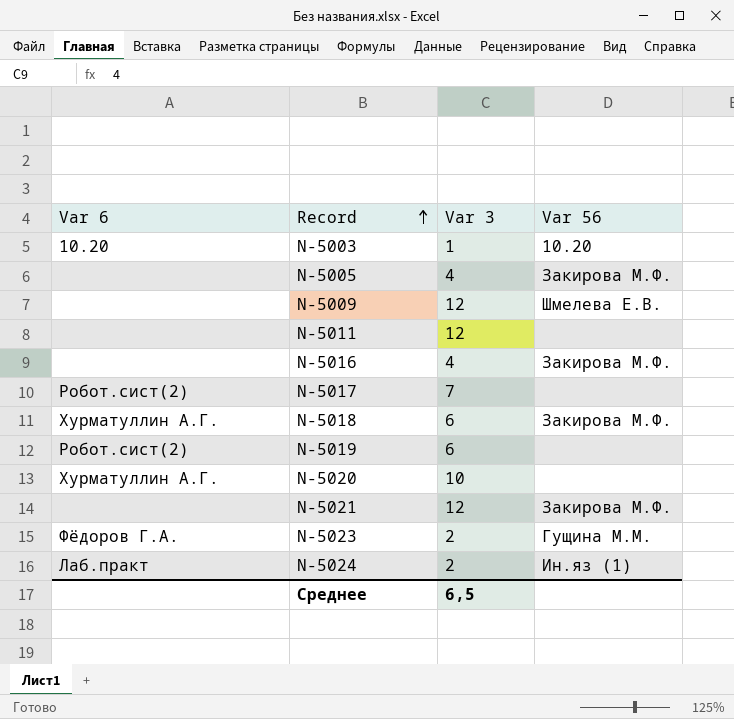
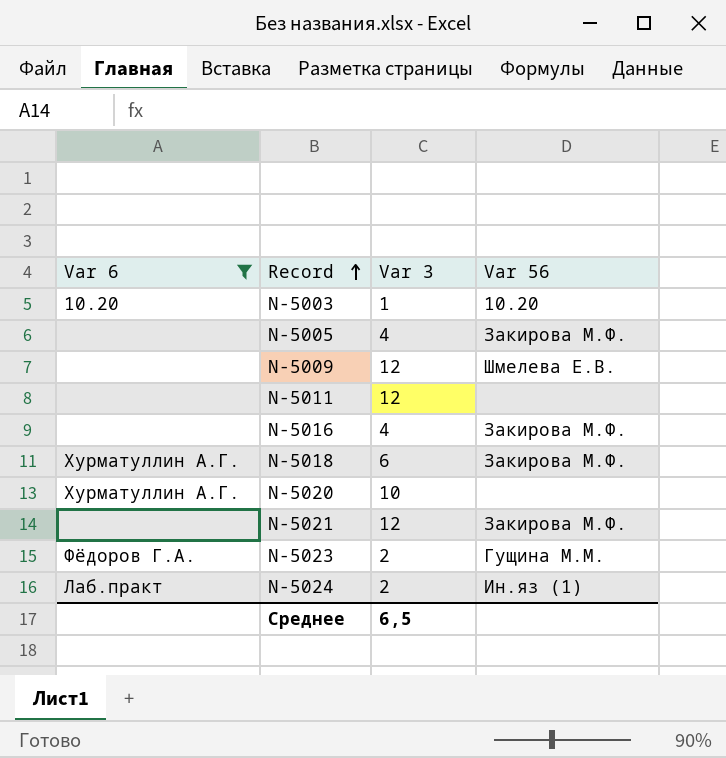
filter: none -> Var 6 != Робот.сист(2)

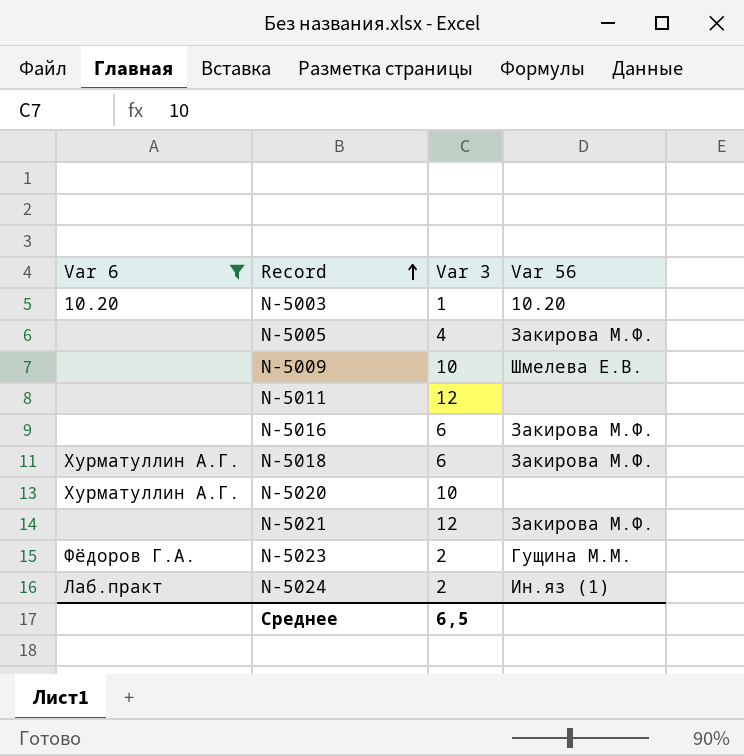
N-5009 | Var 3: 12 -> 10
N-5016 | Var 3: 4 -> 6

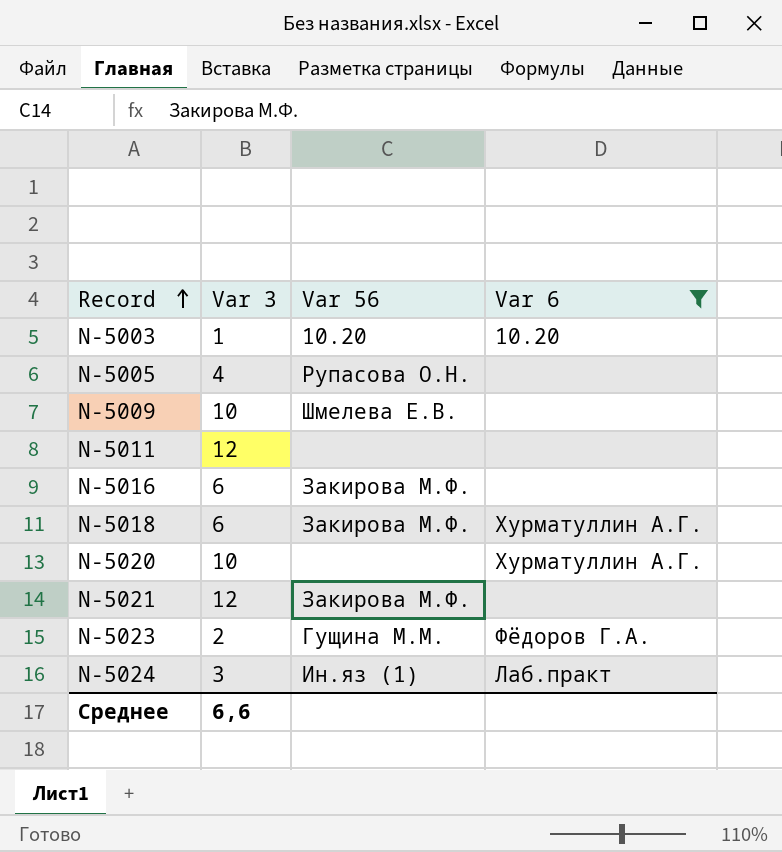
column Var 6 | position: 1 -> 4
N-5005 | Var 56: Закирова М.Ф. -> Рупасова О.Н.
N-5024 | Var 3: 2 -> 3
Среднее | Var 3: 6,5 -> 6,6

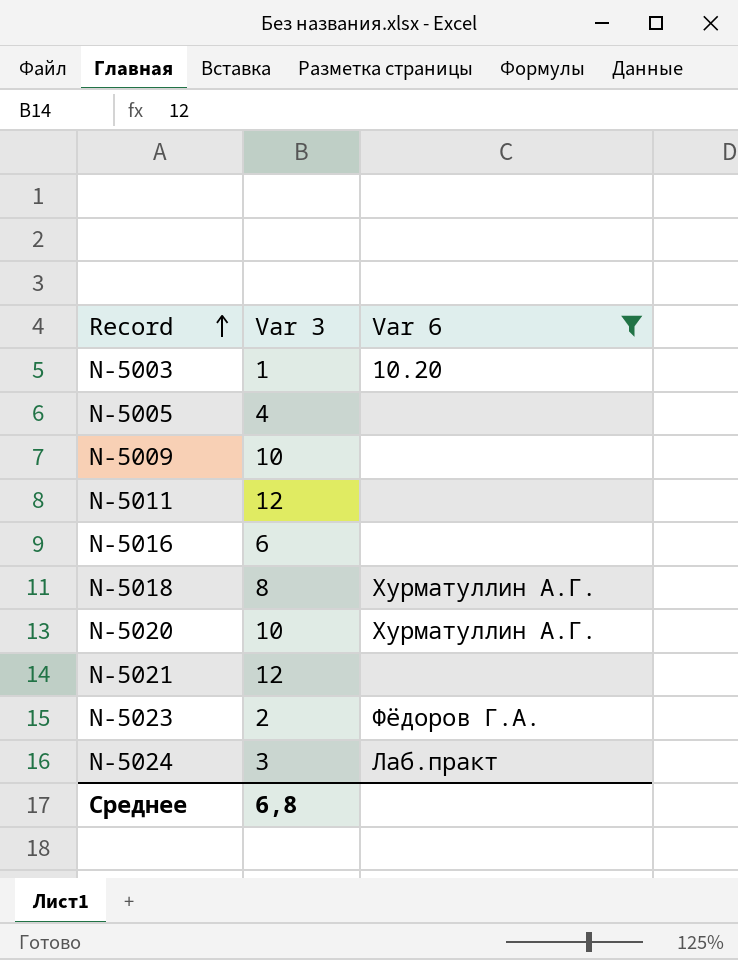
column Var 56 | position: 3 -> none
N-5018 | Var 3: 6 -> 8
Среднее | Var 3: 6,6 -> 6,8

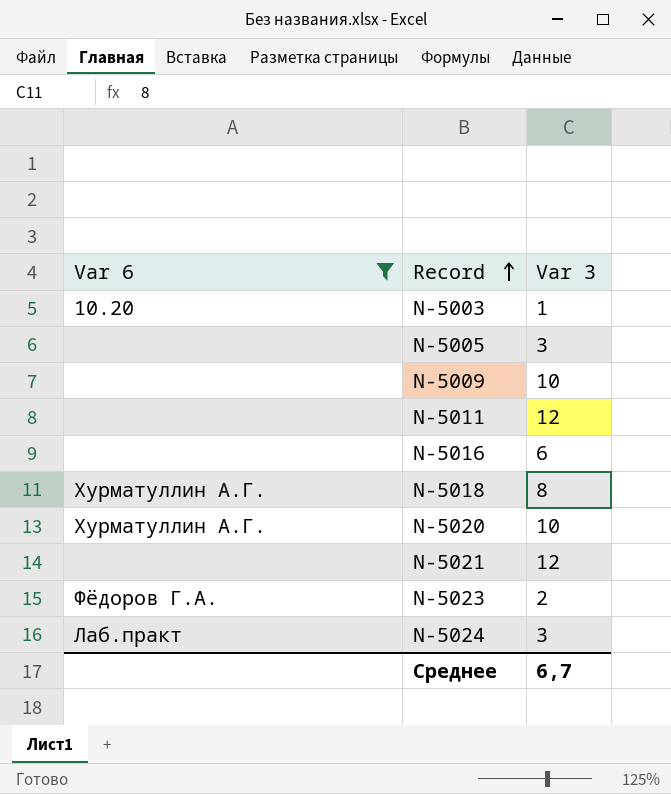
column Var 6 | position: 3 -> 1
N-5005 | Var 3: 4 -> 3
Среднее | Var 3: 6,8 -> 6,7

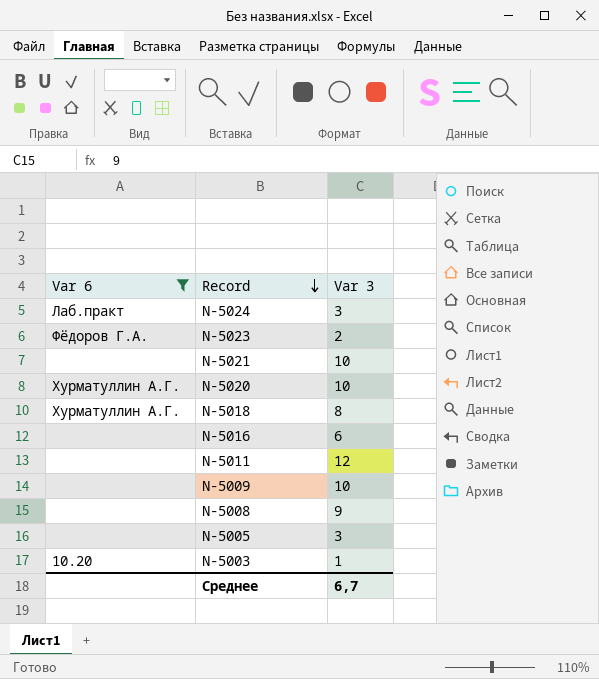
row order: Record ascending -> Record descending
N-5021 | Var 3: 12 -> 10
row N-5008: none -> none | 9

